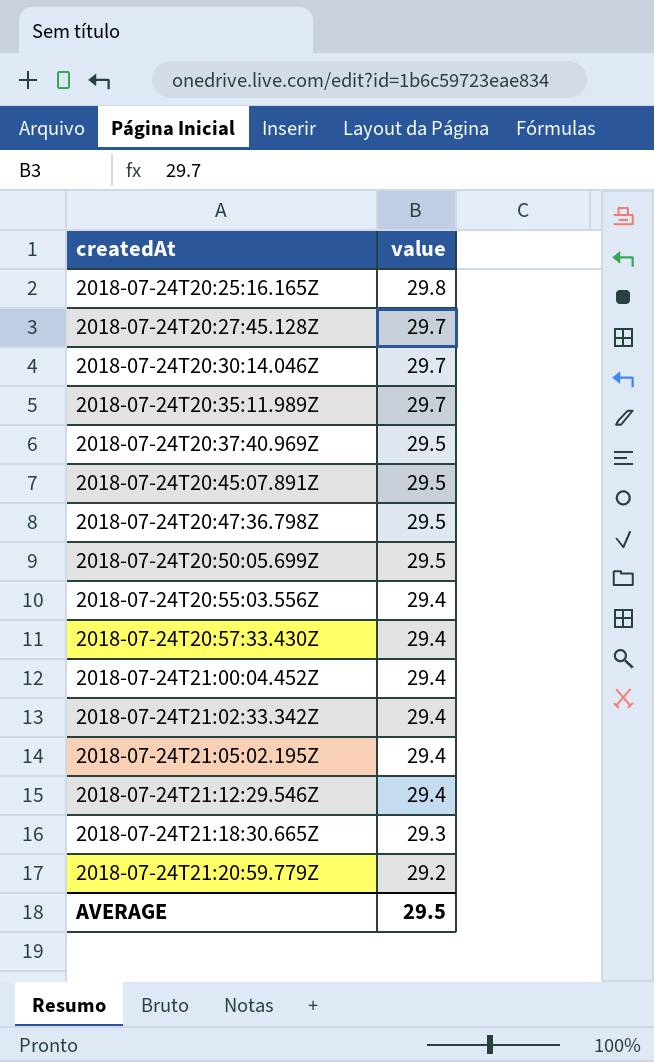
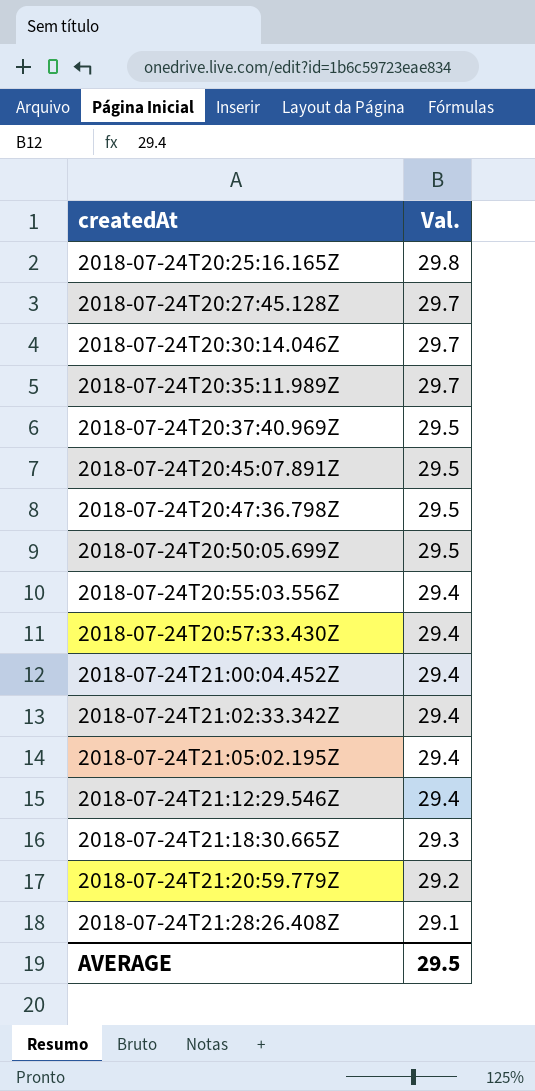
column name: value -> Val.
row 2018-07-24T21:28:26.408Z: none -> 29.1

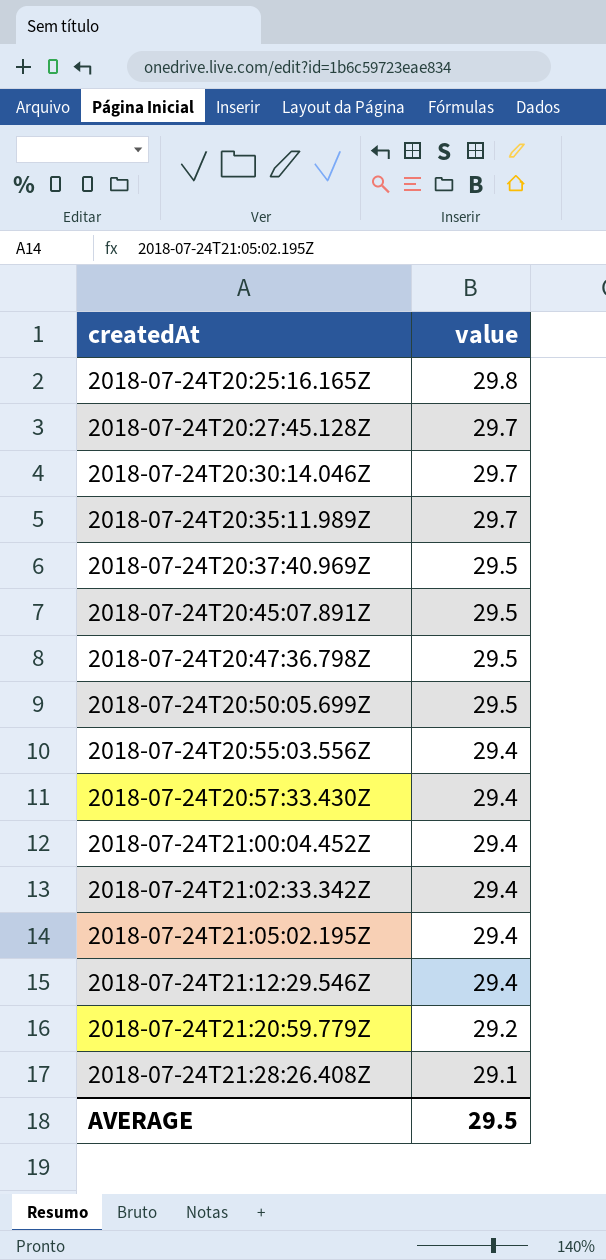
column name: Val. -> value
row 2018-07-24T21:18:30.665Z: 29.3 -> none

